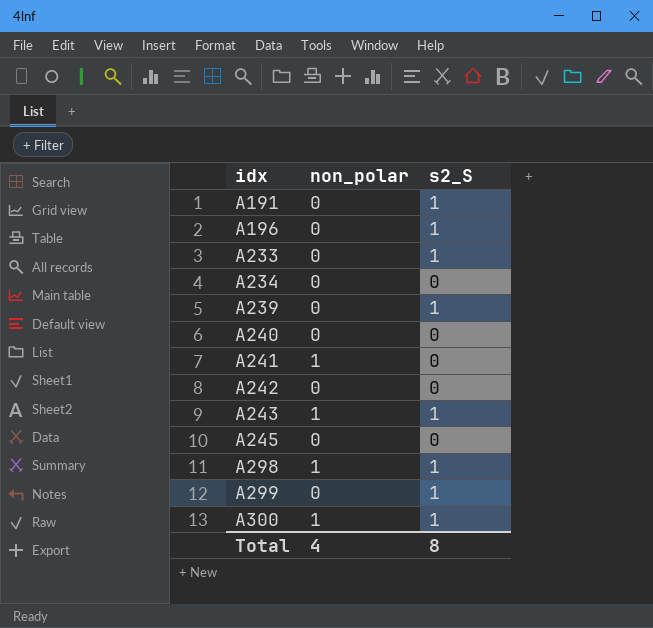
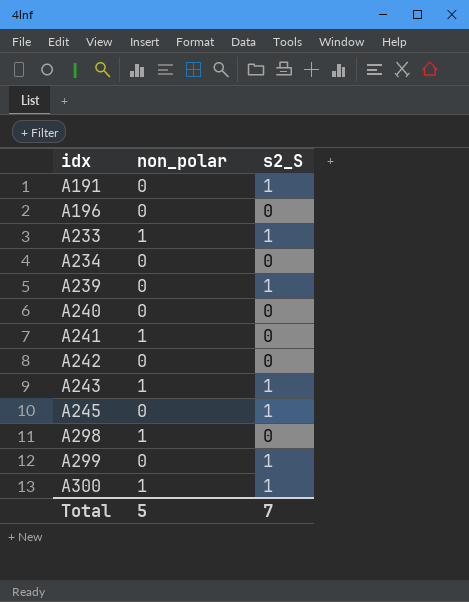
A196 | s2_S: 1 -> 0
A233 | non_polar: 0 -> 1
A245 | s2_S: 0 -> 1
A298 | s2_S: 1 -> 0
Total | non_polar: 4 -> 5
Total | s2_S: 8 -> 7

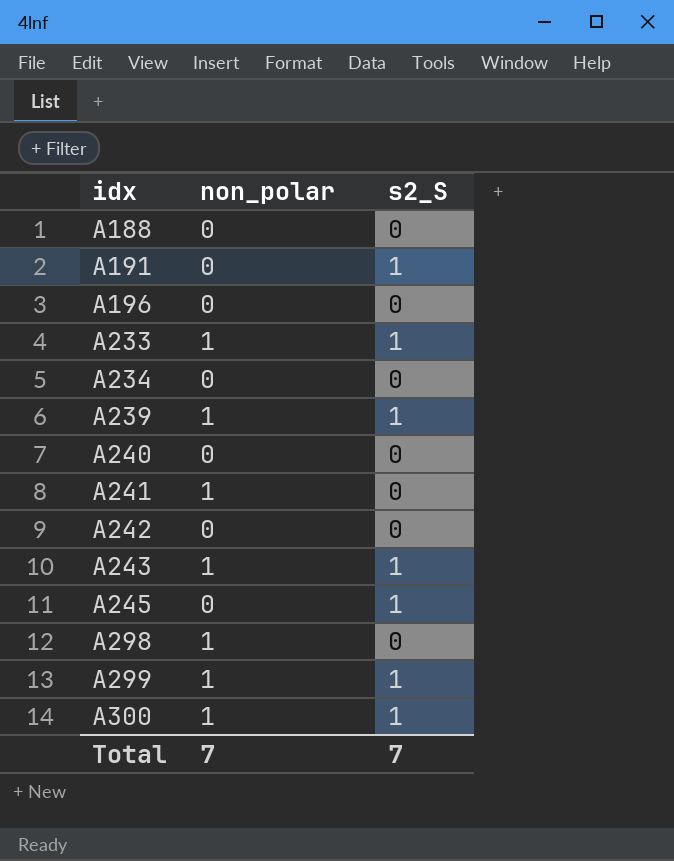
row A188: none -> 0 | 0
A239 | non_polar: 0 -> 1
A299 | non_polar: 0 -> 1
Total | non_polar: 5 -> 7

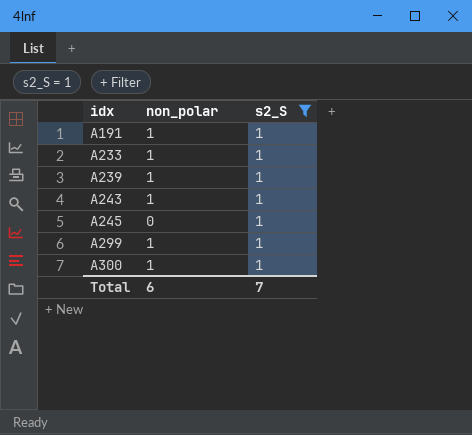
filter: none -> s2_S = 1
A191 | non_polar: 0 -> 1
Total | non_polar: 7 -> 6

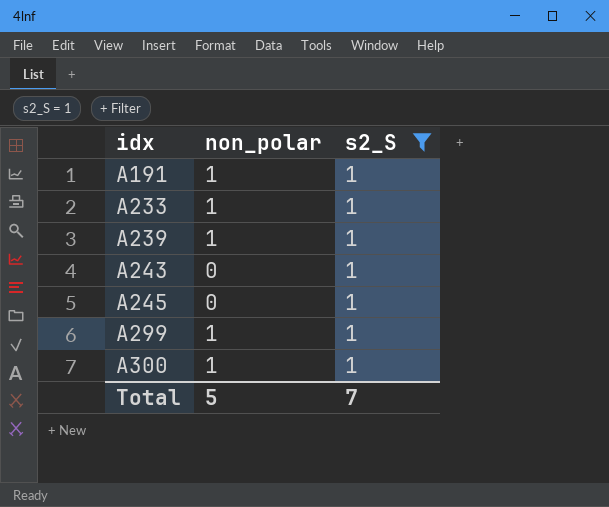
A243 | non_polar: 1 -> 0
Total | non_polar: 6 -> 5

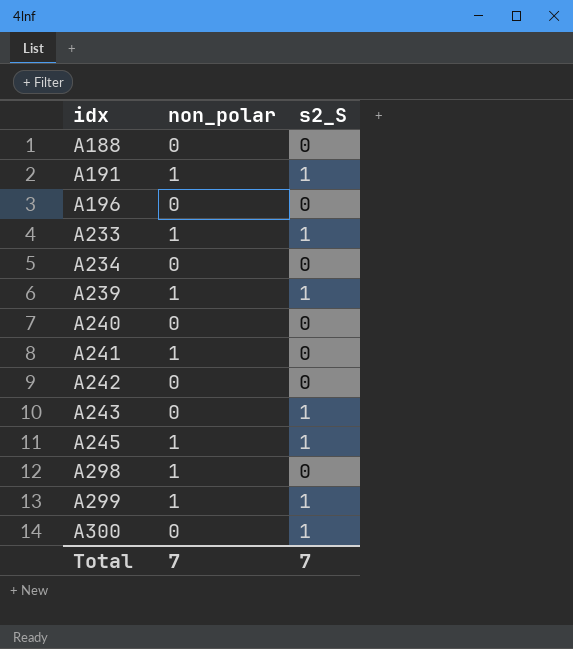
filter: s2_S = 1 -> none
A245 | non_polar: 0 -> 1
A300 | non_polar: 1 -> 0
Total | non_polar: 5 -> 7

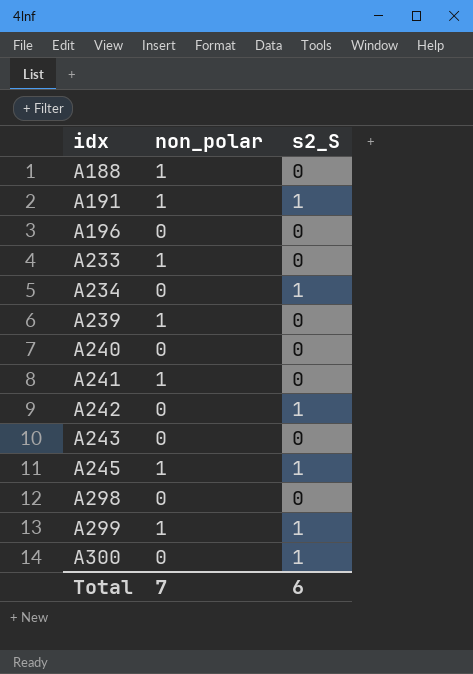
A188 | non_polar: 0 -> 1
A233 | s2_S: 1 -> 0
A234 | s2_S: 0 -> 1
A239 | s2_S: 1 -> 0
A242 | s2_S: 0 -> 1
A243 | s2_S: 1 -> 0
A298 | non_polar: 1 -> 0
Total | s2_S: 7 -> 6

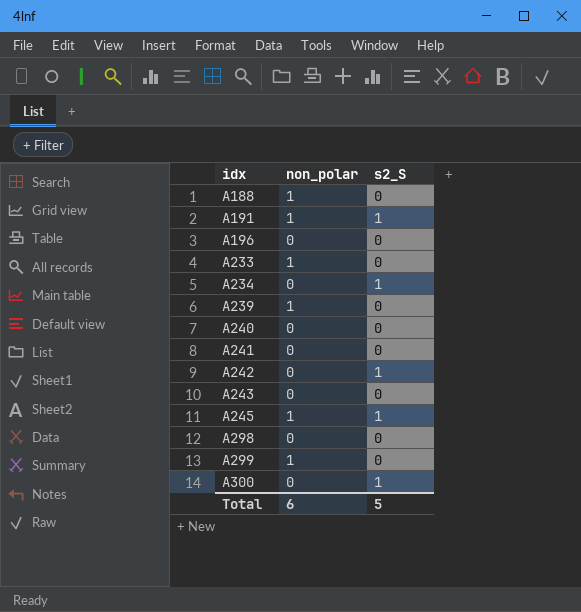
A241 | non_polar: 1 -> 0
A299 | s2_S: 1 -> 0
Total | non_polar: 7 -> 6
Total | s2_S: 6 -> 5

